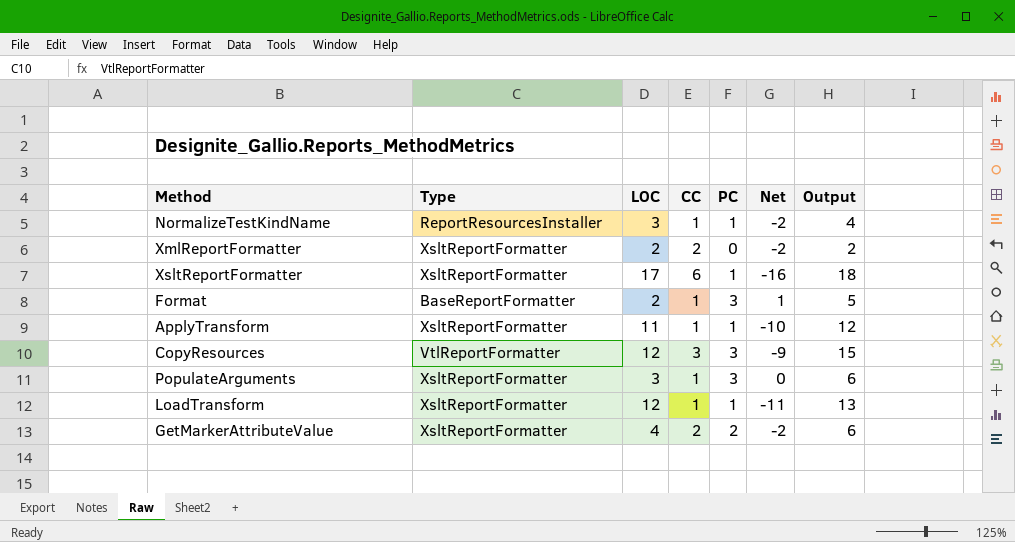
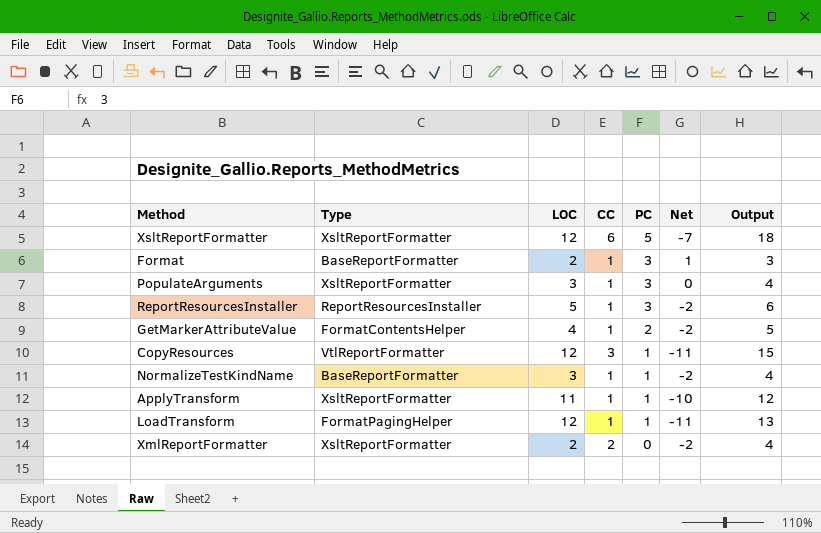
row order: none -> PC descending
column Output | formula: [LOC] + [PC] -> [LOC] + [CC]
XsltReportFormatter | LOC: 17 -> 12
XsltReportFormatter | PC: 1 -> 5
XsltReportFormatter | Net: -16 -> -7
row ReportResourcesInstaller: none -> ReportResourcesInstaller | 5 | 1 | 3 | -2 | 6
GetMarkerAttributeValue | Type: XsltReportFormatter -> FormatContentsHelper
GetMarkerAttributeValue | CC: 2 -> 1
CopyResources | PC: 3 -> 1
CopyResources | Net: -9 -> -11
NormalizeTestKindName | Type: ReportResourcesInstaller -> BaseReportFormatter
LoadTransform | Type: XsltReportFormatter -> FormatPagingHelper

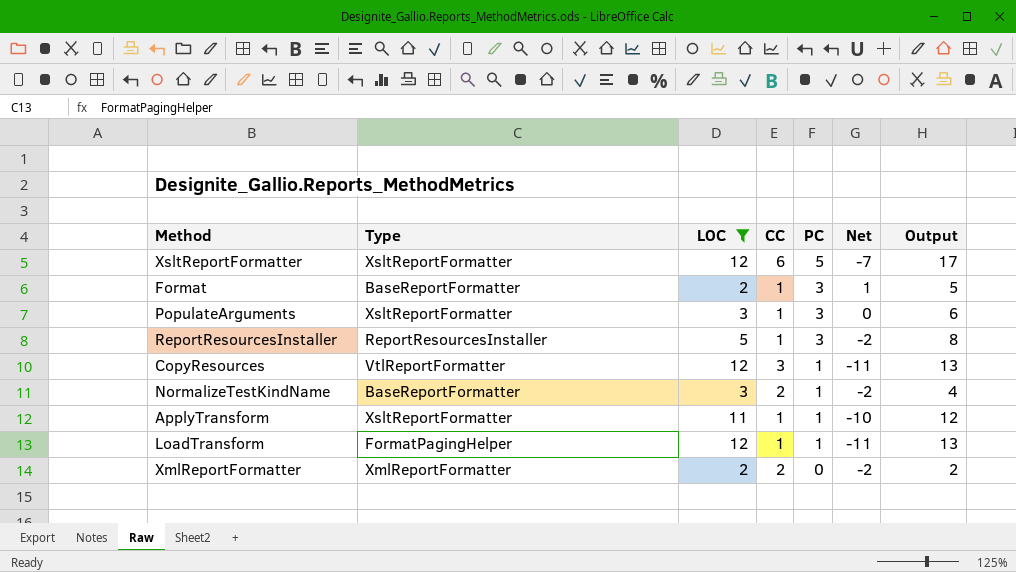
filter: none -> LOC != 4
column Output | formula: [LOC] + [CC] -> [LOC] + [PC]
NormalizeTestKindName | CC: 1 -> 2
XmlReportFormatter | Type: XsltReportFormatter -> XmlReportFormatter

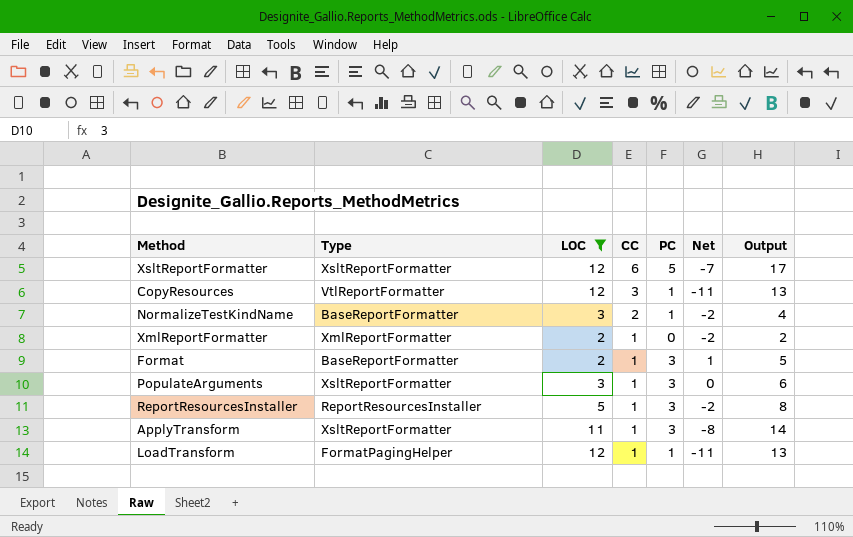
row order: PC descending -> CC descending
XmlReportFormatter | CC: 2 -> 1
ApplyTransform | PC: 1 -> 3
ApplyTransform | Net: -10 -> -8
ApplyTransform | Output: 12 -> 14

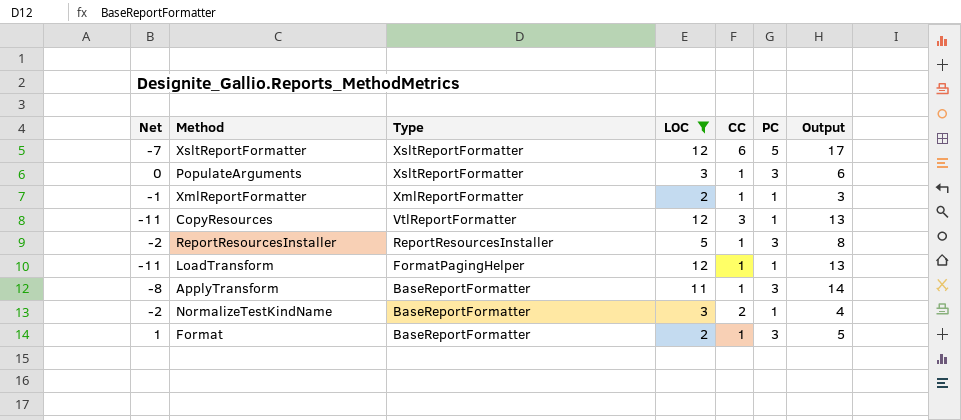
row order: CC descending -> Type descending
column Net | position: 6 -> 1
XmlReportFormatter | Net: -2 -> -1
XmlReportFormatter | PC: 0 -> 1
XmlReportFormatter | Output: 2 -> 3
ApplyTransform | Type: XsltReportFormatter -> BaseReportFormatter

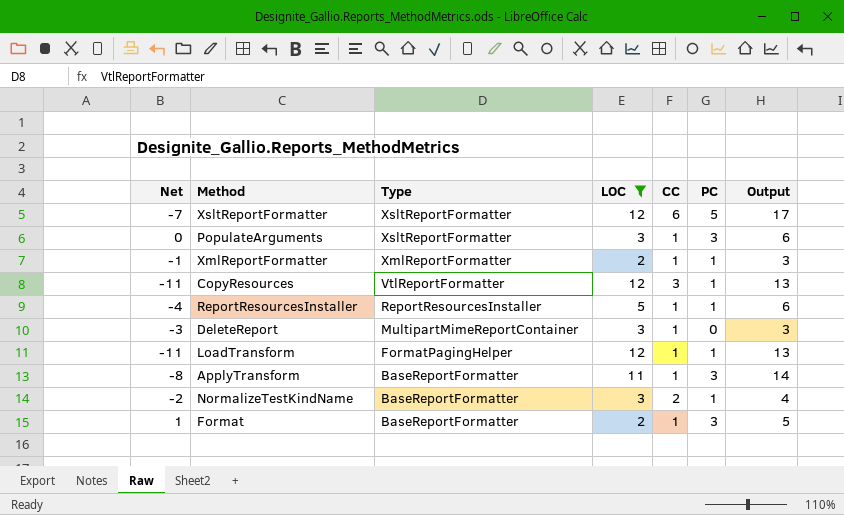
ReportResourcesInstaller | Net: -2 -> -4
ReportResourcesInstaller | PC: 3 -> 1
ReportResourcesInstaller | Output: 8 -> 6
row DeleteReport: none -> -3 | MultipartMimeReportContainer | 3 | 1 | 0 | 3

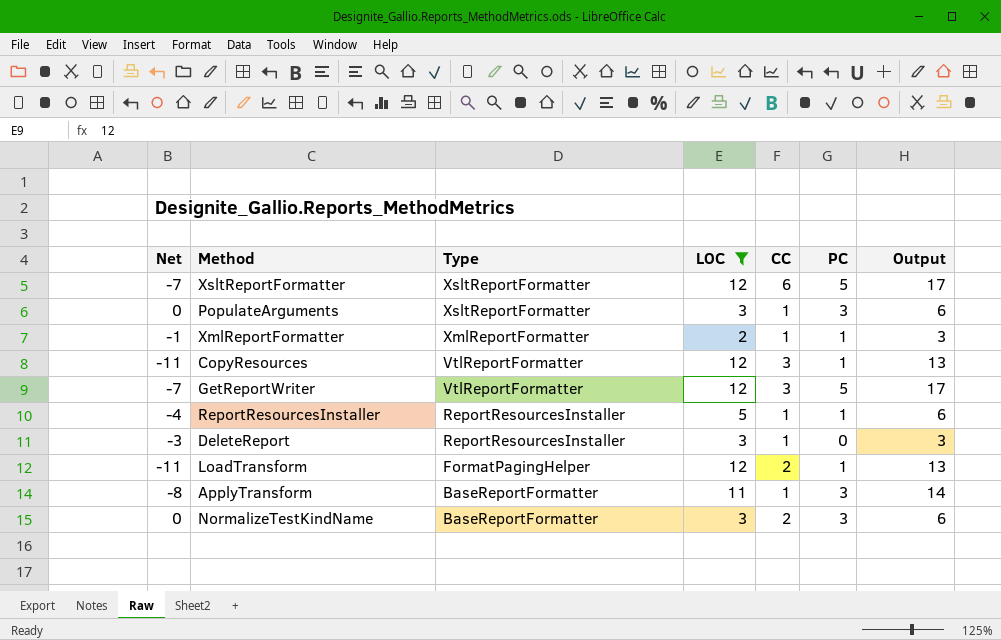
row Format: 1 | BaseReportFormatter | 2 | 1 | 3 | 5 -> none
row GetReportWriter: none -> -7 | VtlReportFormatter | 12 | 3 | 5 | 17
DeleteReport | Type: MultipartMimeReportContainer -> ReportResourcesInstaller
LoadTransform | CC: 1 -> 2
NormalizeTestKindName | Net: -2 -> 0
NormalizeTestKindName | PC: 1 -> 3
NormalizeTestKindName | Output: 4 -> 6

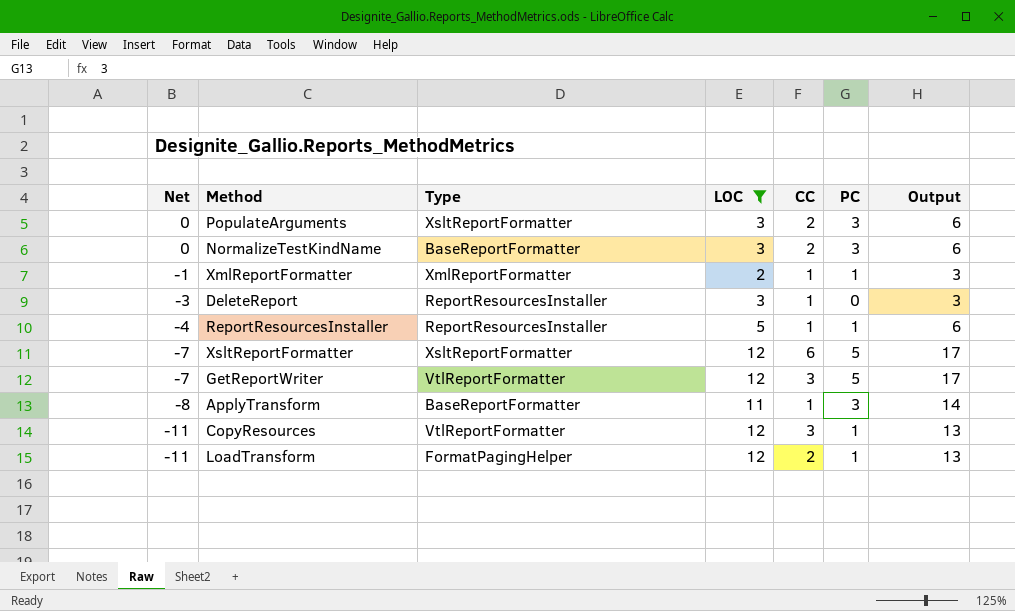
row order: Type descending -> Net descending
PopulateArguments | CC: 1 -> 2

